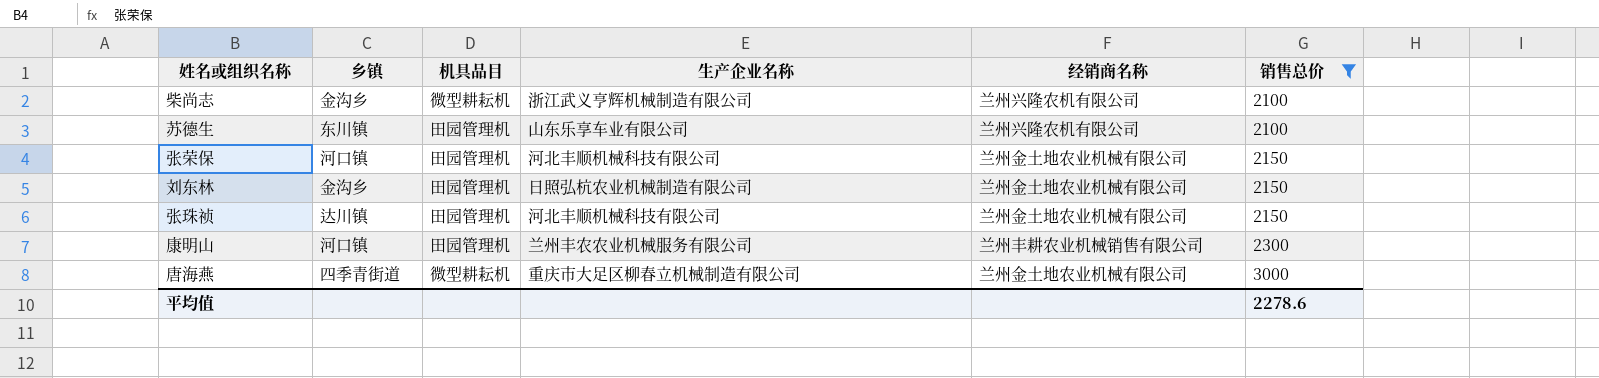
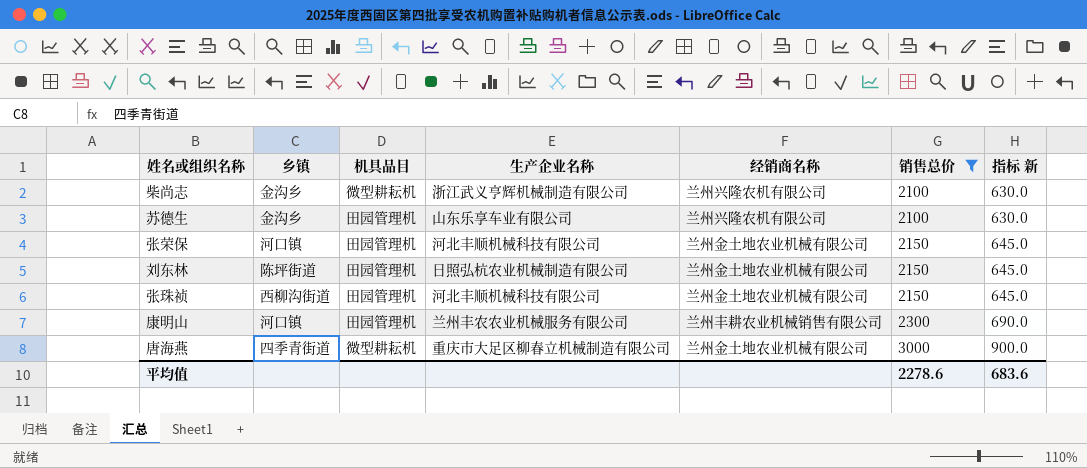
column 指标 新 | formula: none -> [销售总价] * 0.3
苏德生 | 乡镇: 东川镇 -> 金沟乡
刘东林 | 乡镇: 金沟乡 -> 陈坪街道
张珠祯 | 乡镇: 达川镇 -> 西柳沟街道

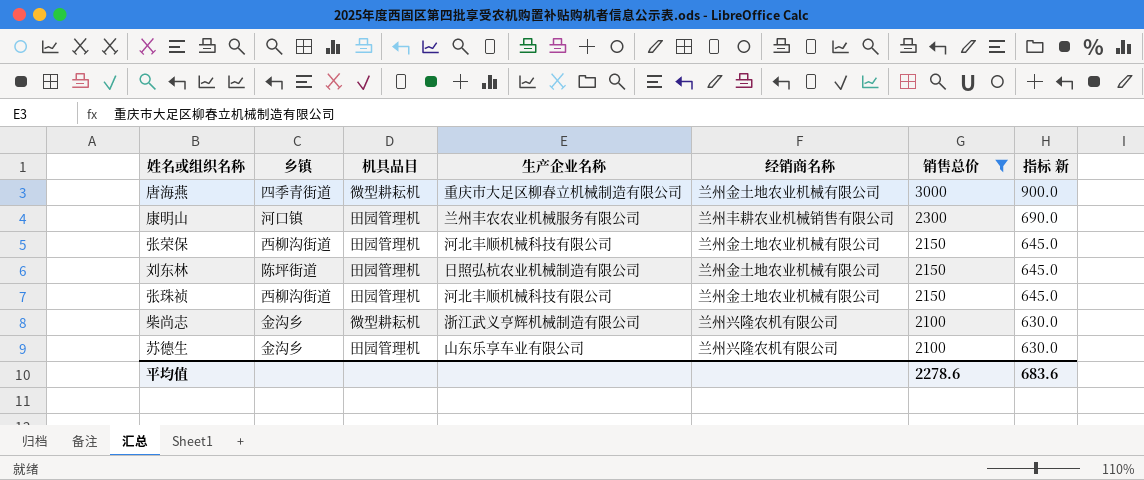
row order: 销售总价 ascending -> 销售总价 descending
张荣保 | 乡镇: 河口镇 -> 西柳沟街道

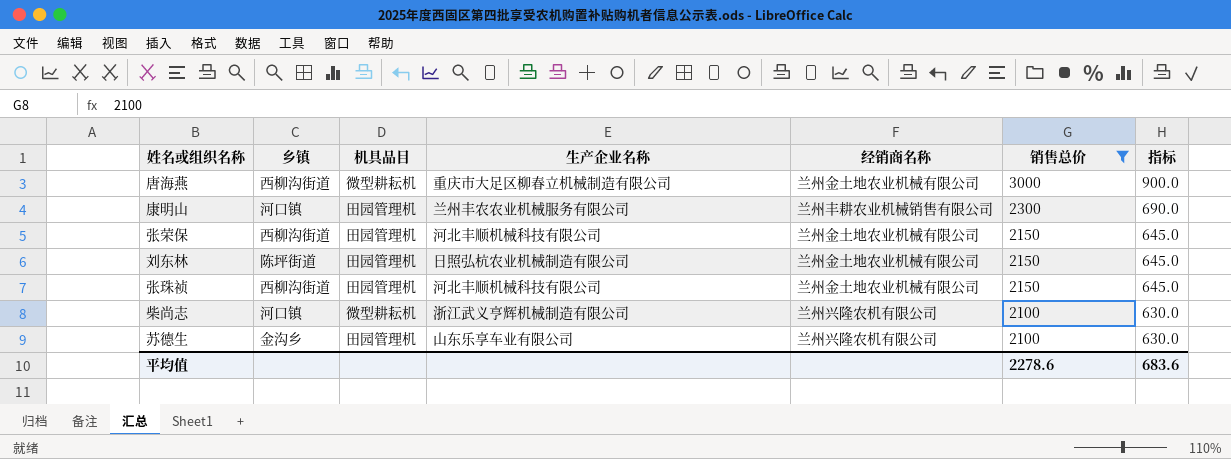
column name: 指标 新 -> 指标
唐海燕 | 乡镇: 四季青街道 -> 西柳沟街道
柴尚志 | 乡镇: 金沟乡 -> 河口镇

